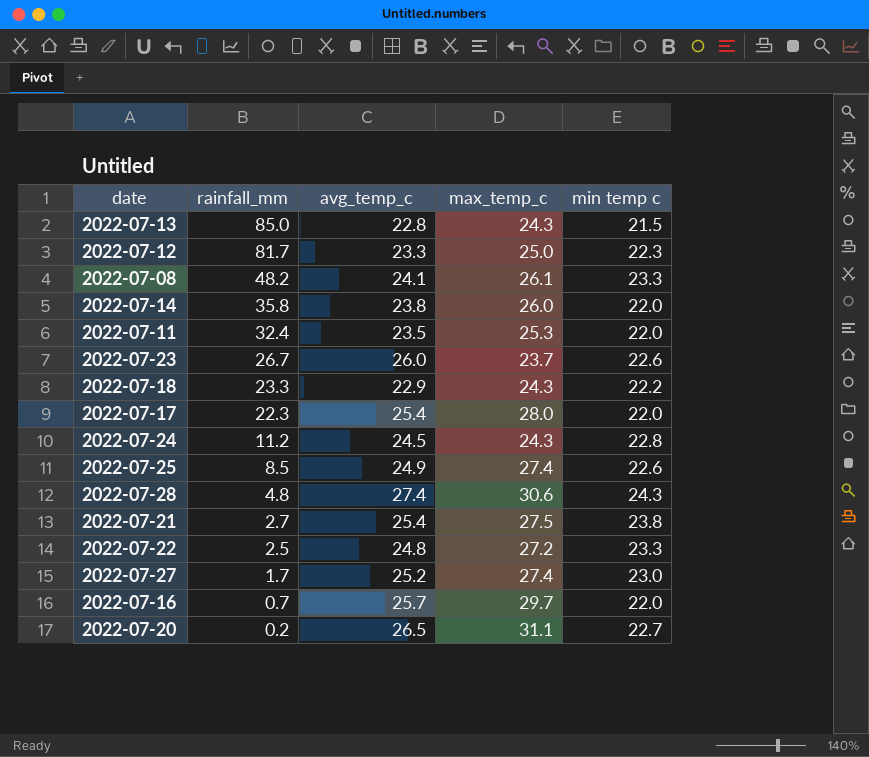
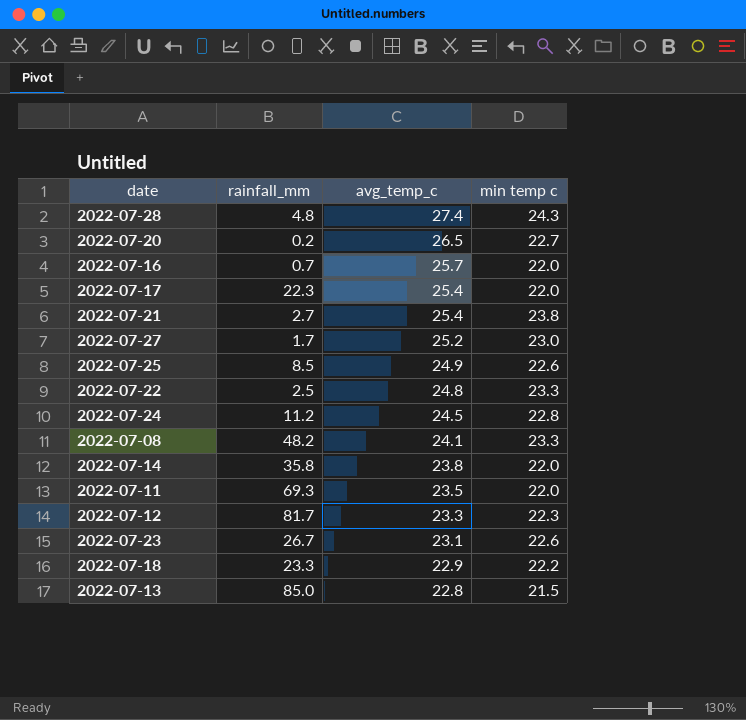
row order: rainfall_mm descending -> avg_temp_c descending
column max_temp_c | position: 4 -> none
2022-07-11 | rainfall_mm: 32.4 -> 69.3
2022-07-23 | avg_temp_c: 26.0 -> 23.1

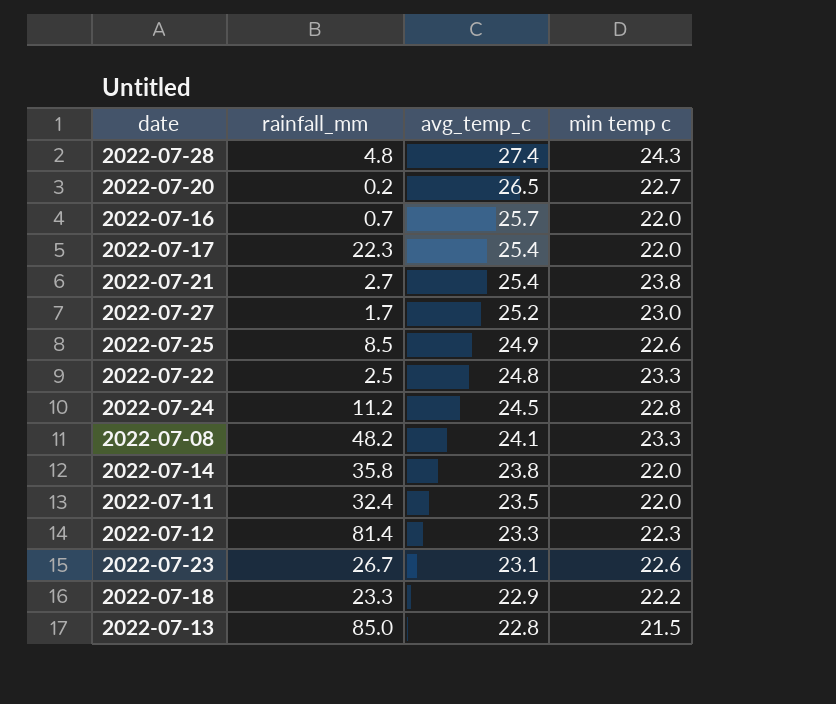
2022-07-11 | rainfall_mm: 69.3 -> 32.4
2022-07-12 | rainfall_mm: 81.7 -> 81.4

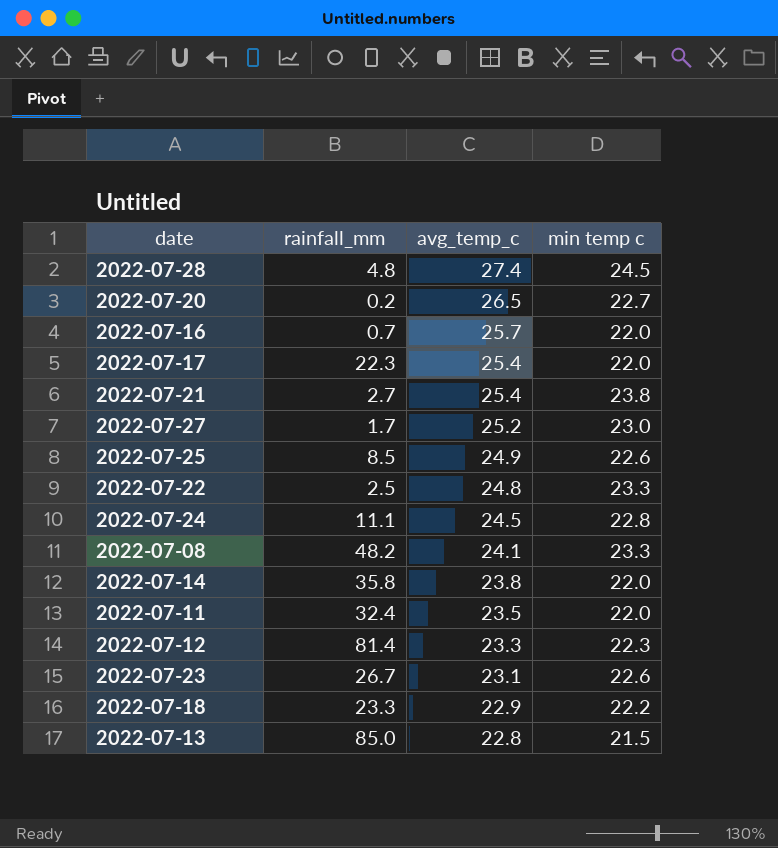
2022-07-28 | min temp c: 24.3 -> 24.5
2022-07-24 | rainfall_mm: 11.2 -> 11.1

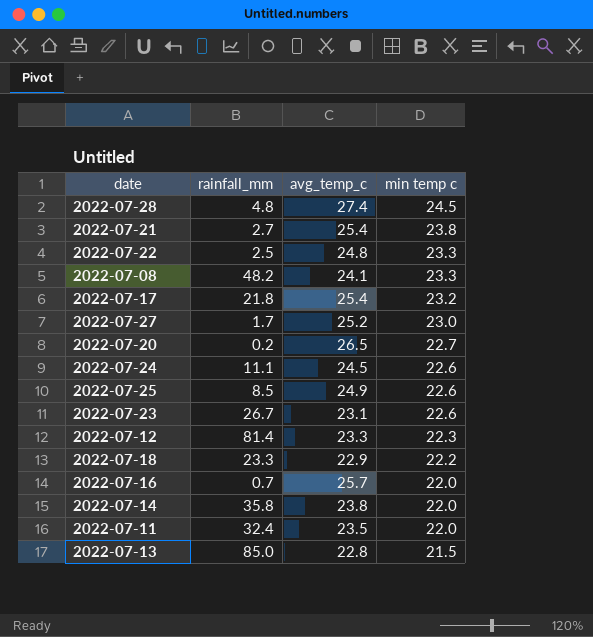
row order: avg_temp_c descending -> min temp c descending
2022-07-17 | rainfall_mm: 22.3 -> 21.8
2022-07-17 | min temp c: 22.0 -> 23.2
2022-07-24 | min temp c: 22.8 -> 22.6

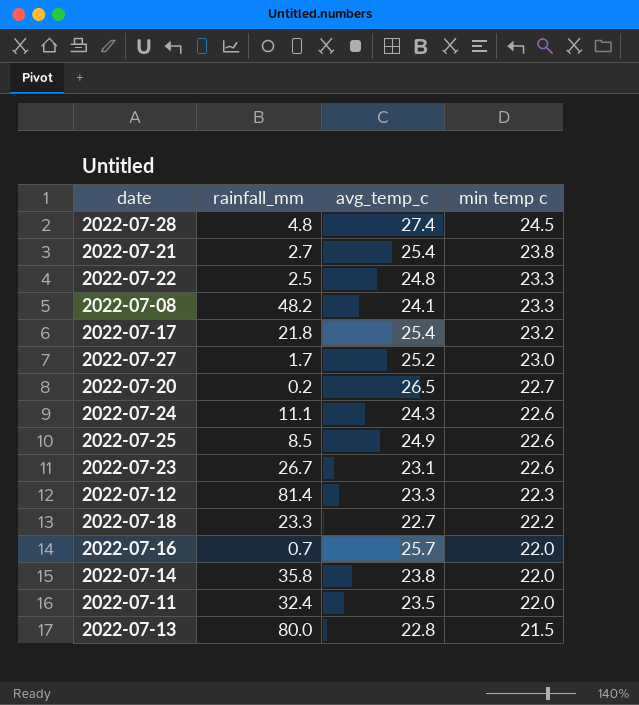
2022-07-24 | avg_temp_c: 24.5 -> 24.3
2022-07-18 | avg_temp_c: 22.9 -> 22.7
2022-07-13 | rainfall_mm: 85.0 -> 80.0

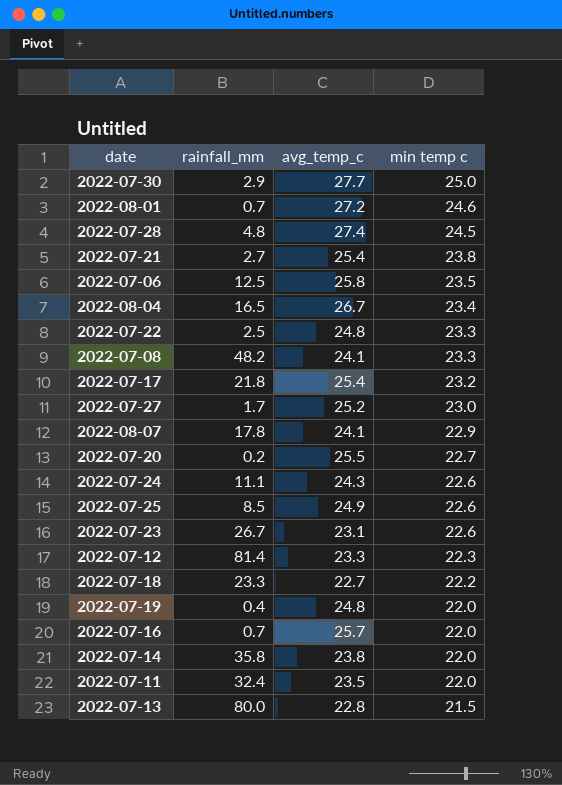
row 2022-07-30: none -> 2.9 | 27.7 | 25.0
row 2022-08-01: none -> 0.7 | 27.2 | 24.6
row 2022-07-06: none -> 12.5 | 25.8 | 23.5
row 2022-08-04: none -> 16.5 | 26.7 | 23.4
row 2022-08-07: none -> 17.8 | 24.1 | 22.9
2022-07-20 | avg_temp_c: 26.5 -> 25.5
row 2022-07-19: none -> 0.4 | 24.8 | 22.0

